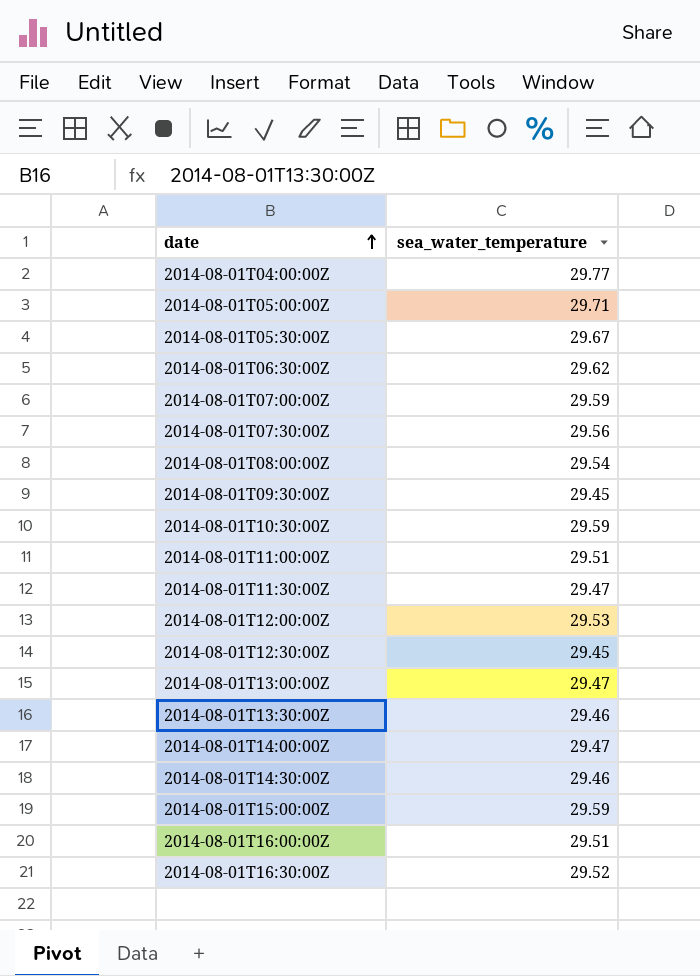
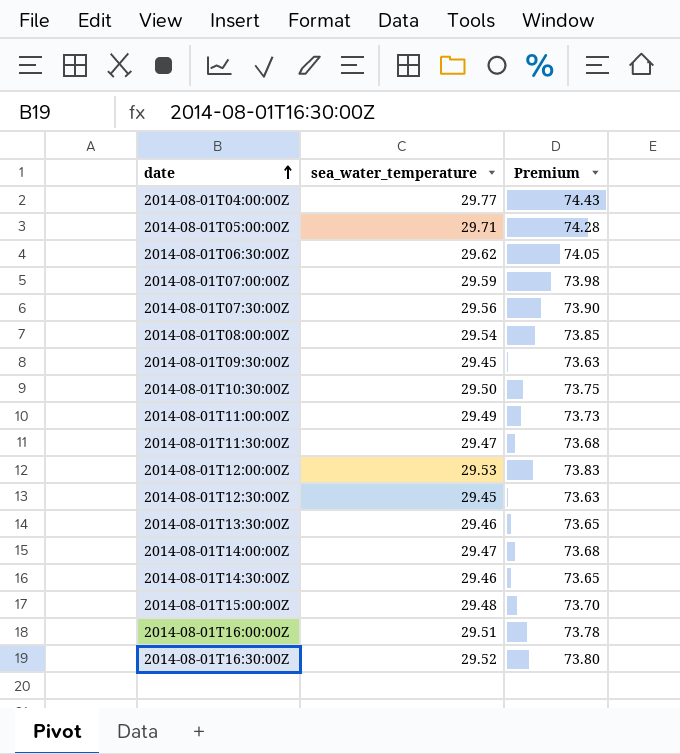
column Premium | formula: none -> [sea_water_temperature] * 2.5
row 2014-08-01T05:30:00Z: 29.67 -> none
row 2014-08-01T13:00:00Z: 29.47 -> none
2014-08-01T10:30:00Z | sea_water_temperature: 29.59 -> 29.50
2014-08-01T11:00:00Z | sea_water_temperature: 29.51 -> 29.49
2014-08-01T15:00:00Z | sea_water_temperature: 29.59 -> 29.48

